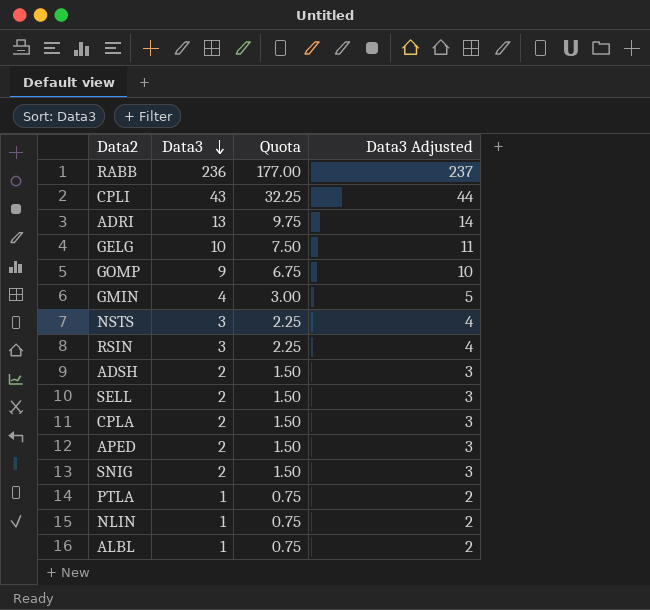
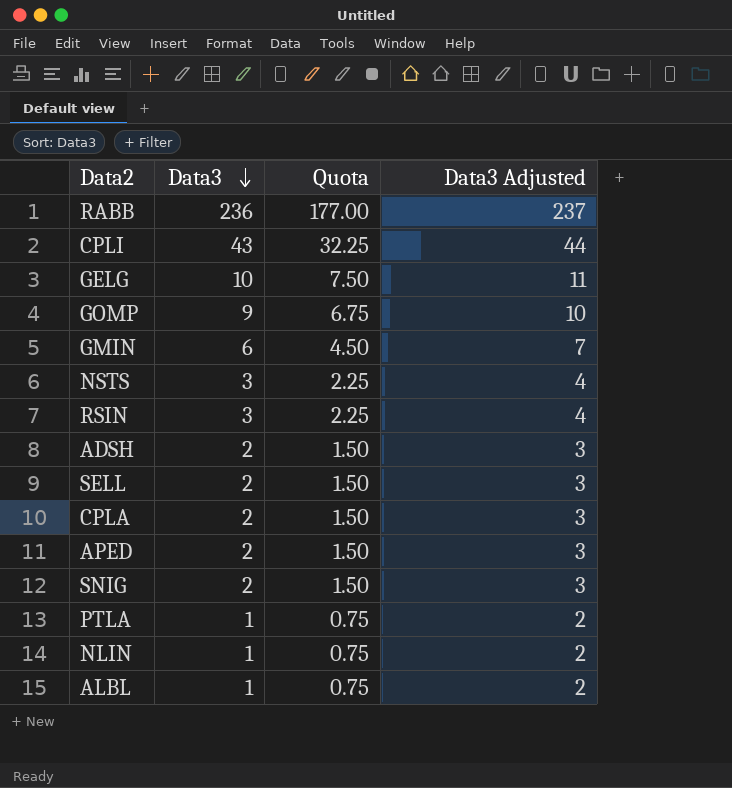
row ADRI: 13 | 9.75 | 14 -> none
GMIN | Data3: 4 -> 6
GMIN | Quota: 3.00 -> 4.50
GMIN | Data3 Adjusted: 5 -> 7

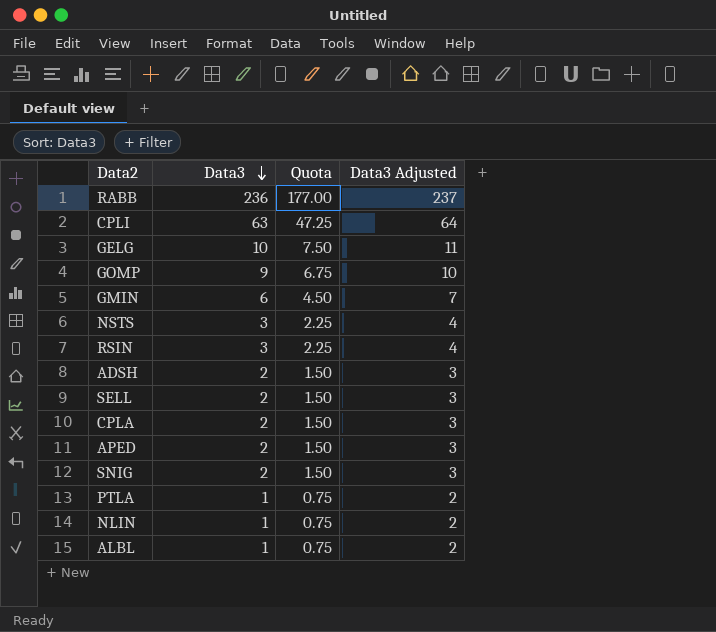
CPLI | Data3: 43 -> 63
CPLI | Quota: 32.25 -> 47.25
CPLI | Data3 Adjusted: 44 -> 64

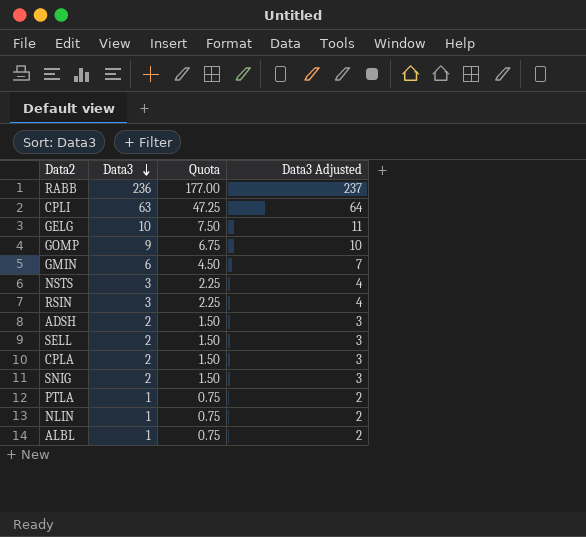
row APED: 2 | 1.50 | 3 -> none

